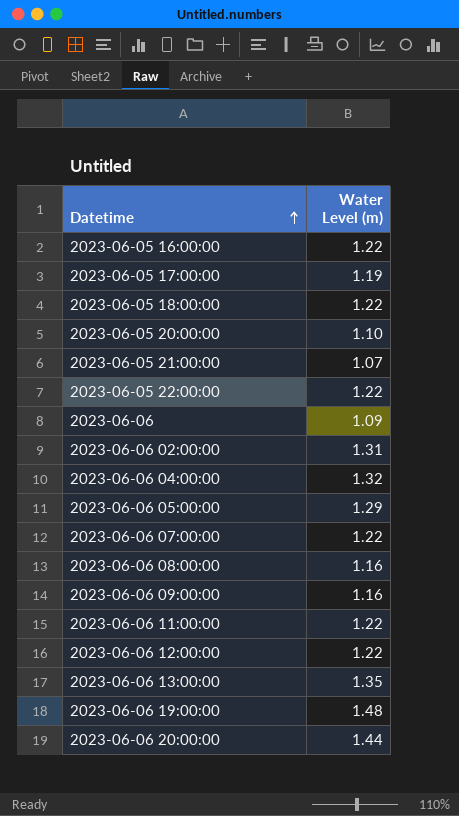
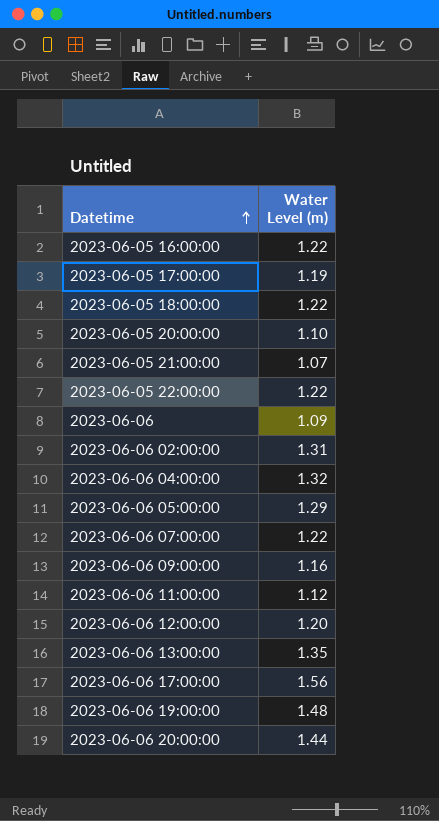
row 2023-06-06 08:00:00: 1.16 -> none
2023-06-06 11:00:00 | Water Level (m): 1.22 -> 1.12
2023-06-06 12:00:00 | Water Level (m): 1.22 -> 1.20
row 2023-06-06 17:00:00: none -> 1.56

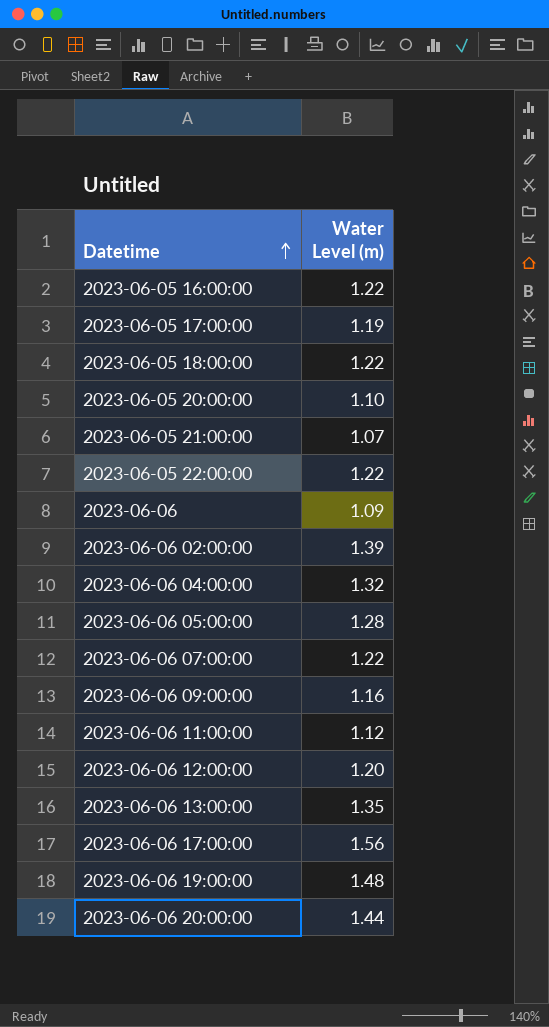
2023-06-06 02:00:00 | Water Level (m): 1.31 -> 1.39
2023-06-06 05:00:00 | Water Level (m): 1.29 -> 1.28

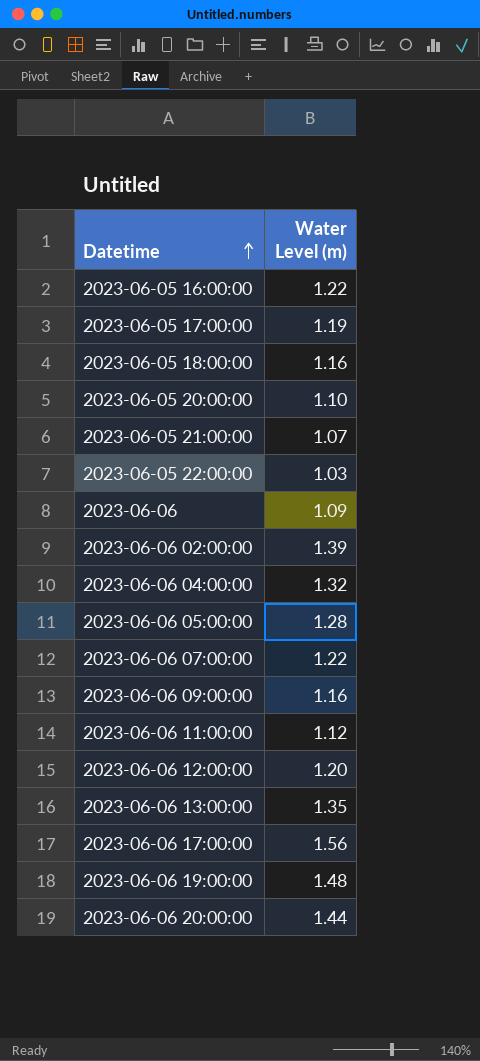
2023-06-05 18:00:00 | Water Level (m): 1.22 -> 1.16
2023-06-05 22:00:00 | Water Level (m): 1.22 -> 1.03

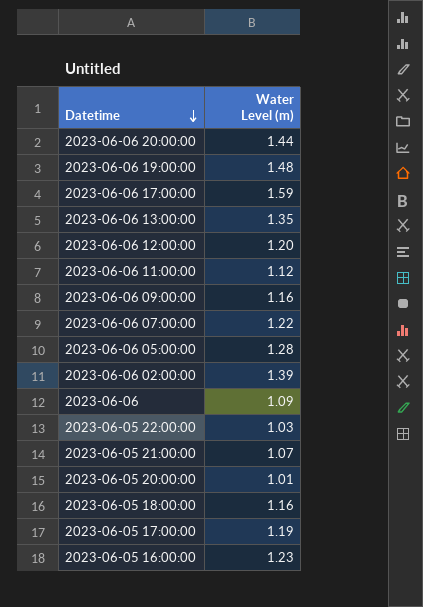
row order: Datetime ascending -> Datetime descending
row 2023-06-06 04:00:00: 1.32 -> none
2023-06-06 17:00:00 | Water Level (m): 1.56 -> 1.59
2023-06-05 20:00:00 | Water Level (m): 1.10 -> 1.01
2023-06-05 16:00:00 | Water Level (m): 1.22 -> 1.23

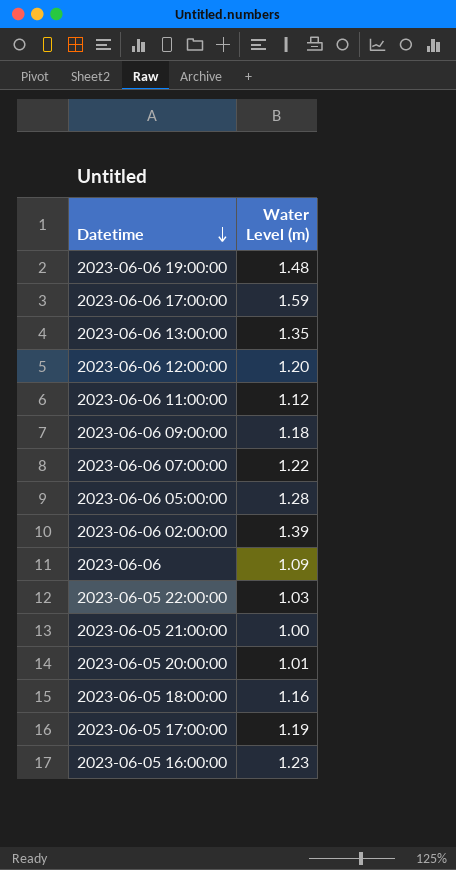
row 2023-06-06 20:00:00: 1.44 -> none
2023-06-06 09:00:00 | Water Level (m): 1.16 -> 1.18
2023-06-05 21:00:00 | Water Level (m): 1.07 -> 1.00

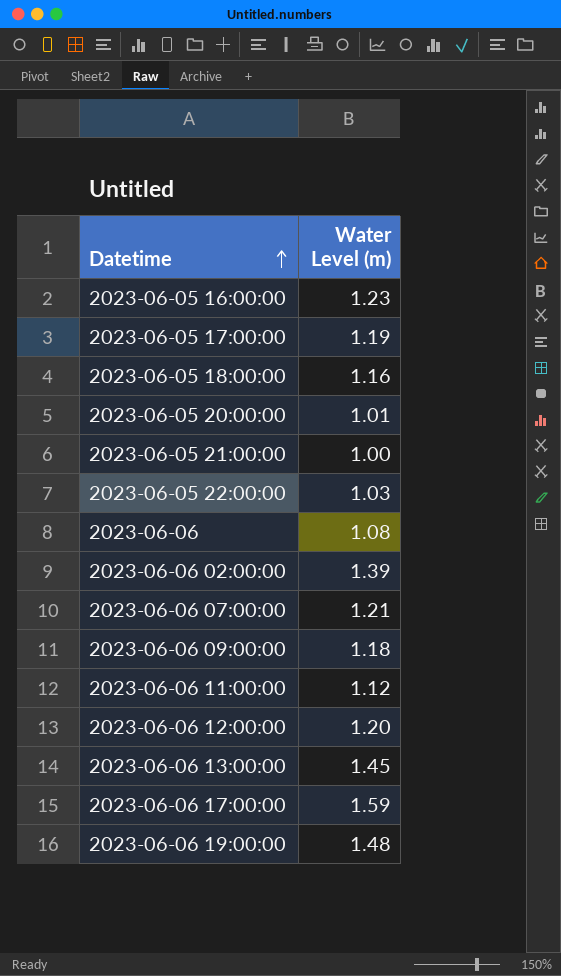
row order: Datetime descending -> Datetime ascending
row 2023-06-06 05:00:00: 1.28 -> none
2023-06-06 | Water Level (m): 1.09 -> 1.08
2023-06-06 07:00:00 | Water Level (m): 1.22 -> 1.21
2023-06-06 13:00:00 | Water Level (m): 1.35 -> 1.45

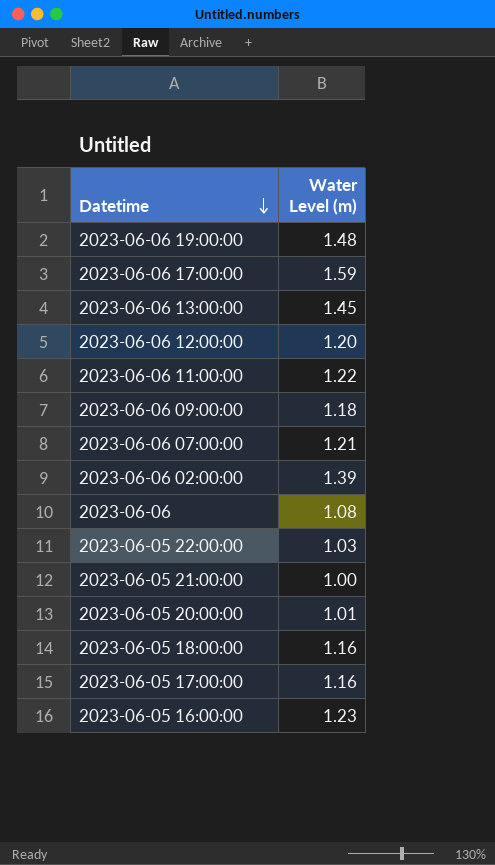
row order: Datetime ascending -> Datetime descending
2023-06-06 11:00:00 | Water Level (m): 1.12 -> 1.22
2023-06-05 17:00:00 | Water Level (m): 1.19 -> 1.16

